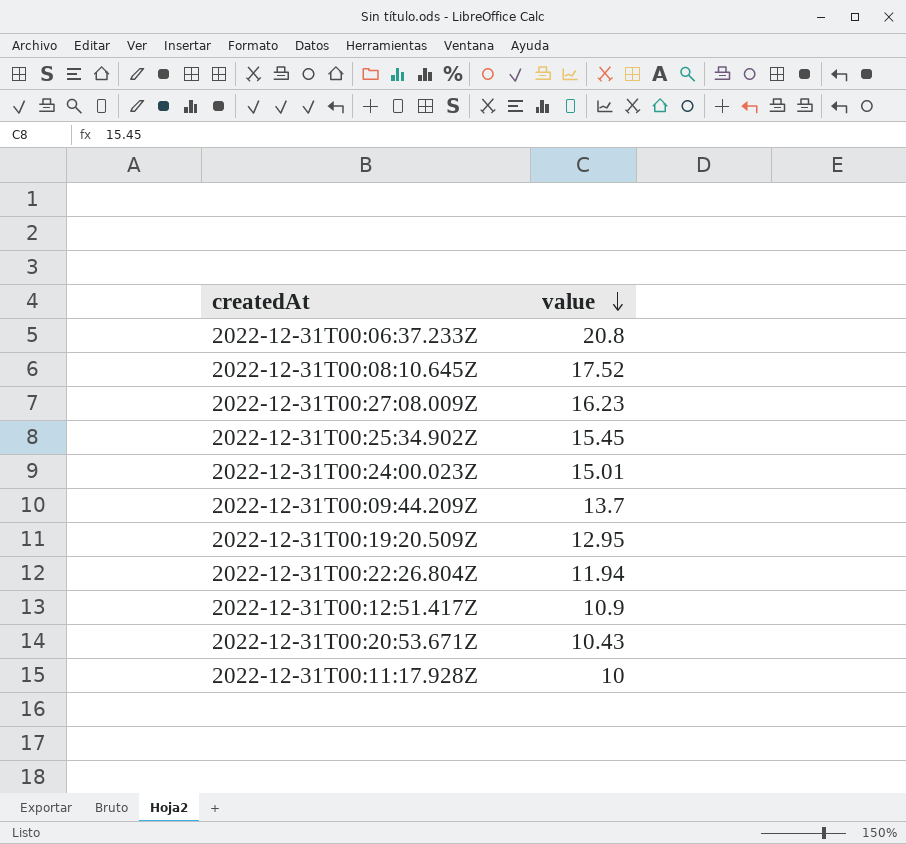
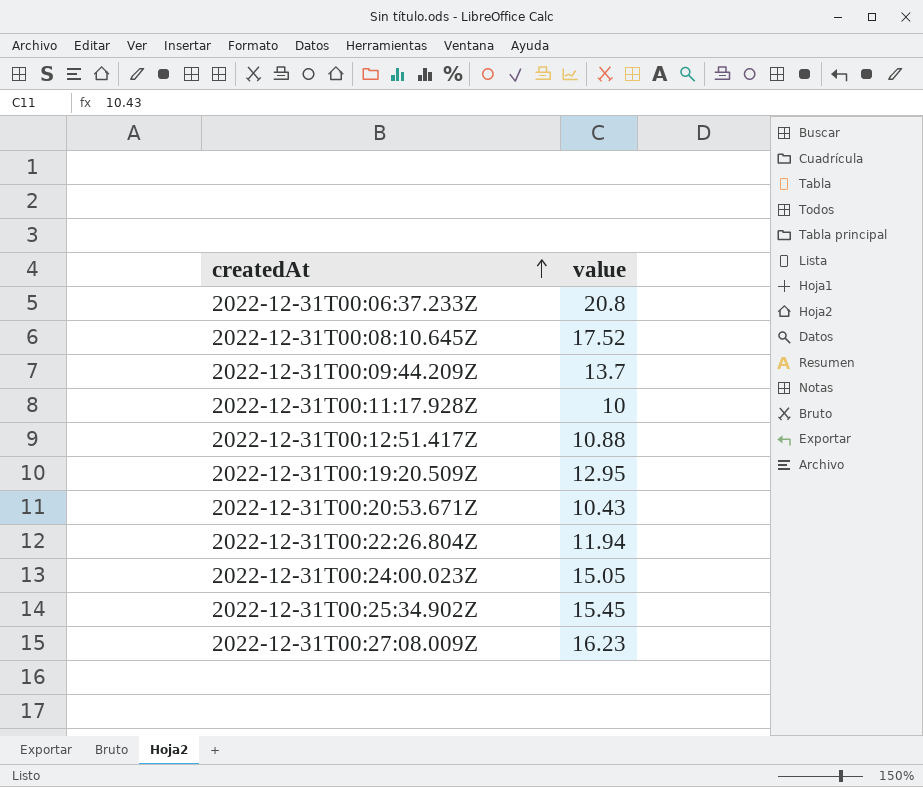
row order: value descending -> createdAt ascending
2022-12-31T00:12:51.417Z | value: 10.9 -> 10.88
2022-12-31T00:24:00.023Z | value: 15.01 -> 15.05

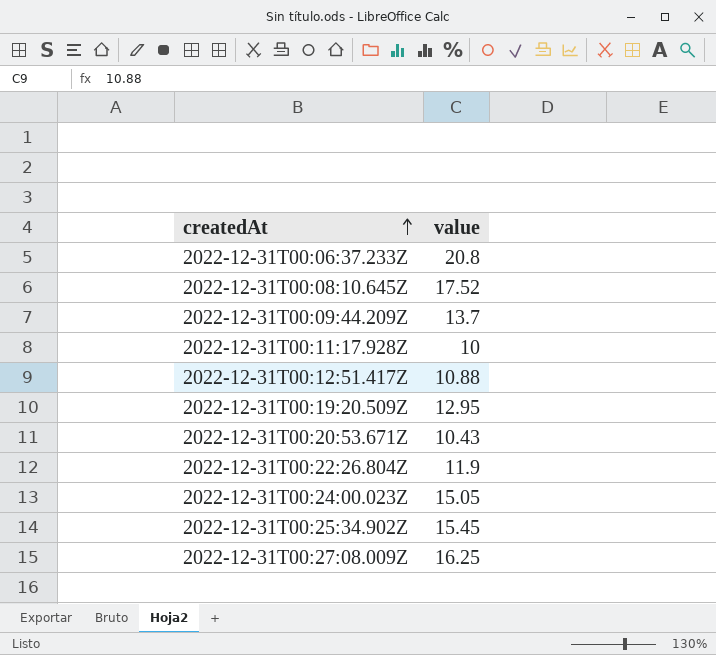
2022-12-31T00:22:26.804Z | value: 11.94 -> 11.9
2022-12-31T00:27:08.009Z | value: 16.23 -> 16.25

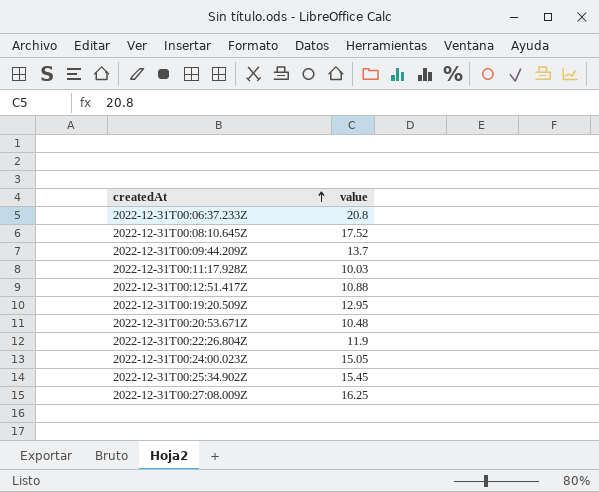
2022-12-31T00:11:17.928Z | value: 10 -> 10.03
2022-12-31T00:20:53.671Z | value: 10.43 -> 10.48

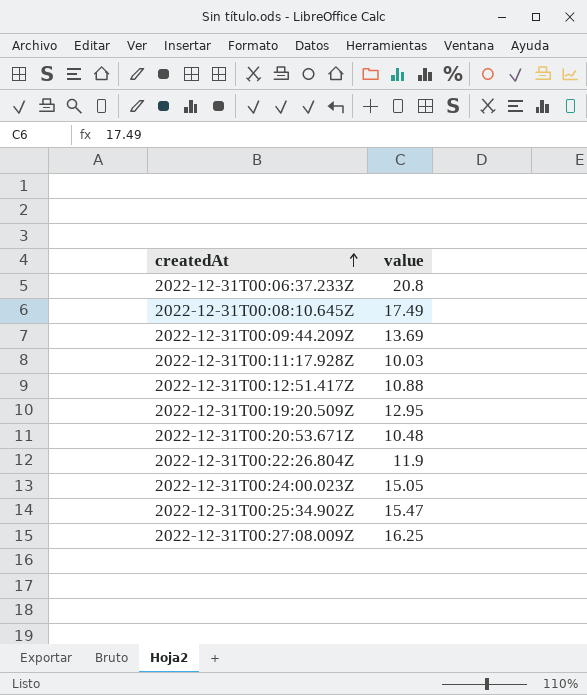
2022-12-31T00:08:10.645Z | value: 17.52 -> 17.49
2022-12-31T00:09:44.209Z | value: 13.7 -> 13.69
2022-12-31T00:25:34.902Z | value: 15.45 -> 15.47

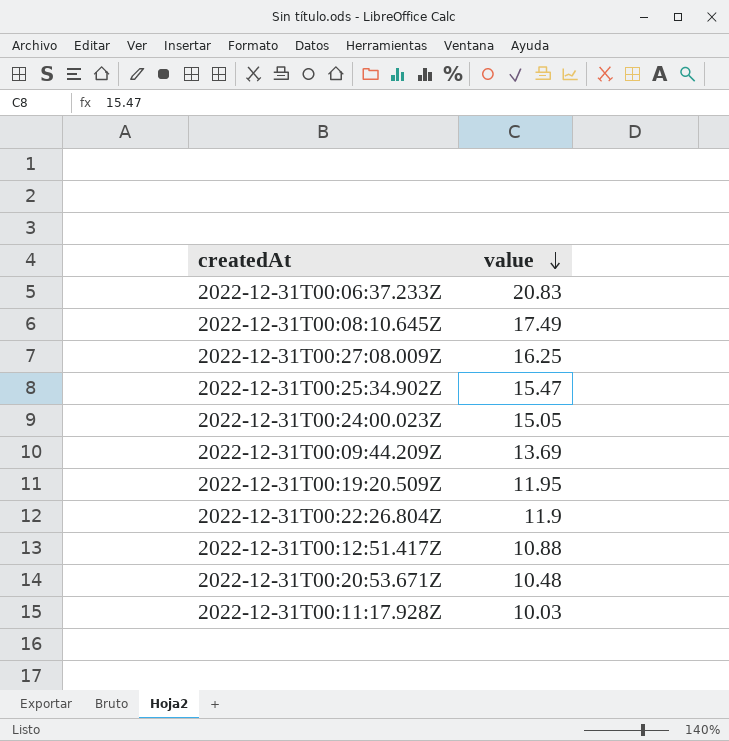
row order: createdAt ascending -> value descending
2022-12-31T00:06:37.233Z | value: 20.8 -> 20.83
2022-12-31T00:19:20.509Z | value: 12.95 -> 11.95

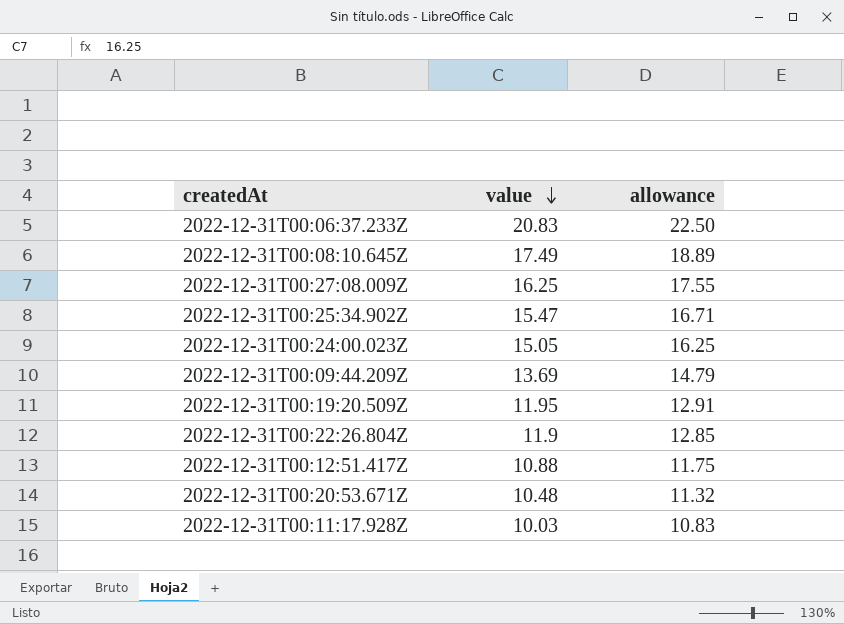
column allowance | formula: none -> [value] * 1.08

